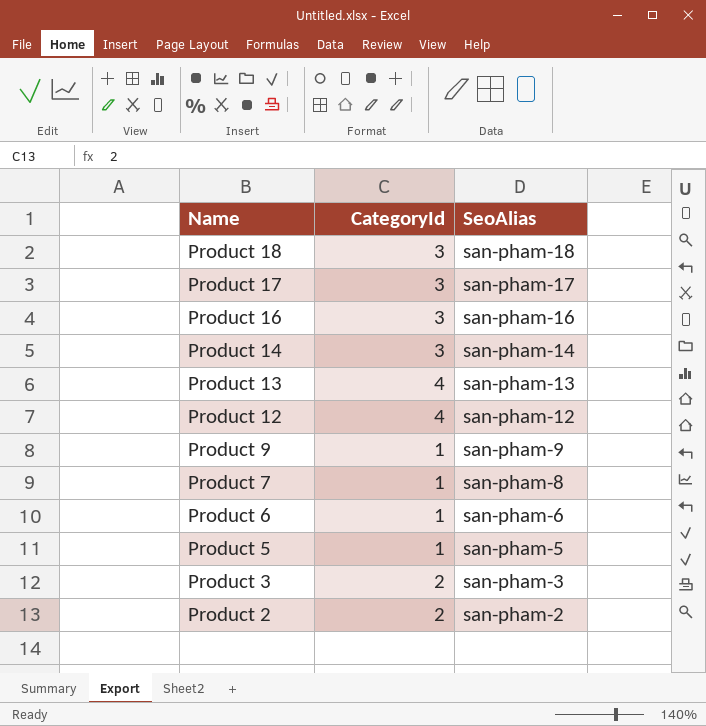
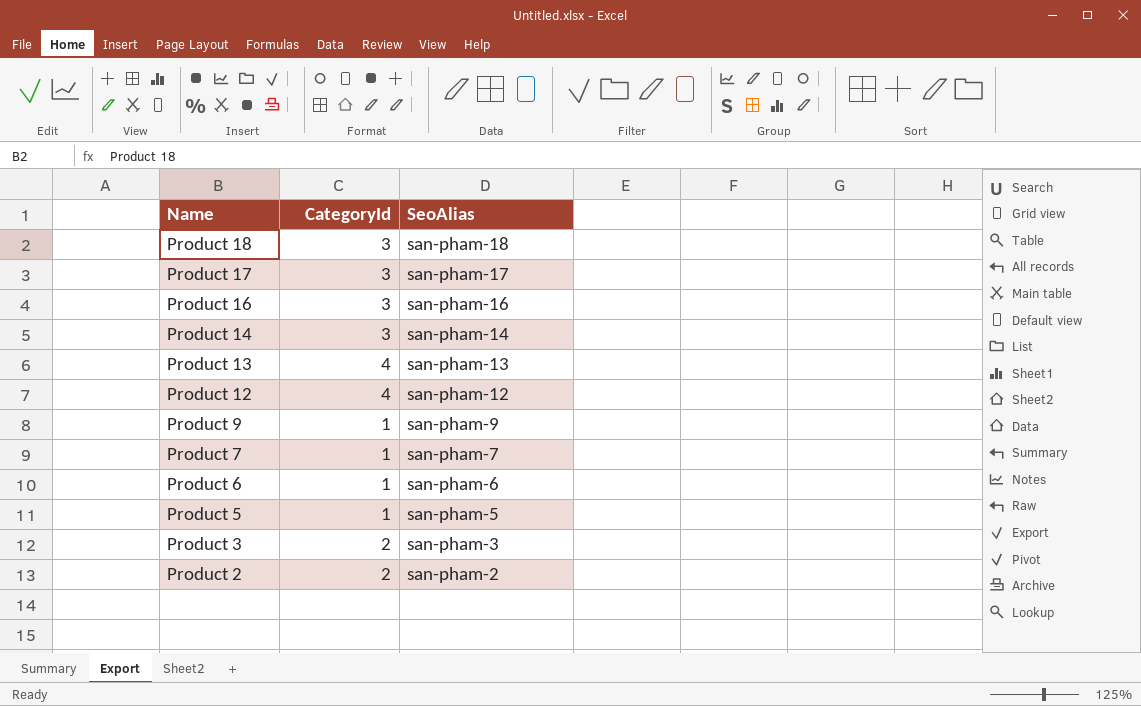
Product 7 | SeoAlias: san-pham-8 -> san-pham-7

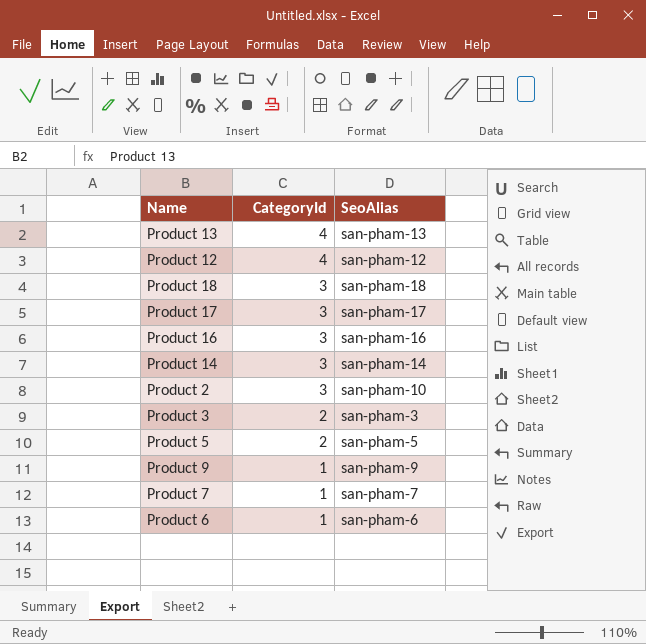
row order: Name descending -> CategoryId descending
Product 2 | CategoryId: 2 -> 3
Product 2 | SeoAlias: san-pham-2 -> san-pham-10
Product 5 | CategoryId: 1 -> 2

